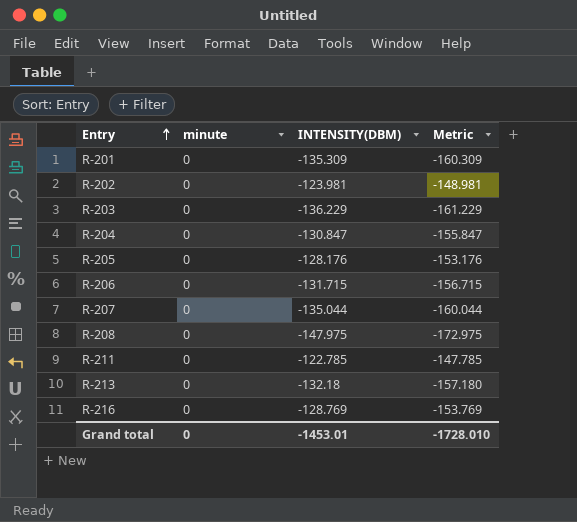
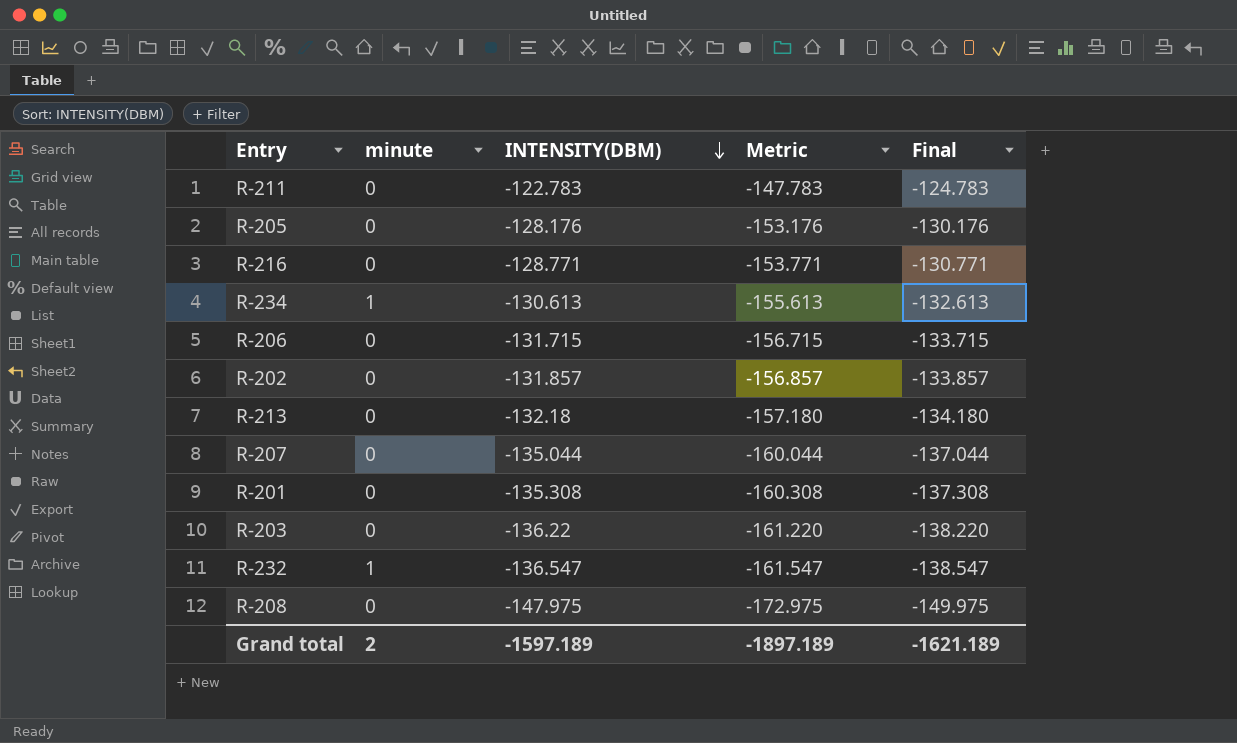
row order: Entry ascending -> INTENSITY(DBM) descending
column Final | formula: none -> [INTENSITY(DBM)] - 2
row R-204: 0 | -130.847 | -155.847 -> none
R-211 | INTENSITY(DBM): -122.785 -> -122.783
R-211 | Metric: -147.785 -> -147.783
R-216 | INTENSITY(DBM): -128.769 -> -128.771
R-216 | Metric: -153.769 -> -153.771
row R-234: none -> 1 | -130.613 | -155.613 | -132.613
R-202 | INTENSITY(DBM): -123.981 -> -131.857
R-202 | Metric: -148.981 -> -156.857
R-201 | INTENSITY(DBM): -135.309 -> -135.308
R-201 | Metric: -160.309 -> -160.308
R-203 | INTENSITY(DBM): -136.229 -> -136.22
R-203 | Metric: -161.229 -> -161.220
row R-232: none -> 1 | -136.547 | -161.547 | -138.547
Grand total | minute: 0 -> 2
Grand total | INTENSITY(DBM): -1453.01 -> -1597.189
Grand total | Metric: -1728.010 -> -1897.189

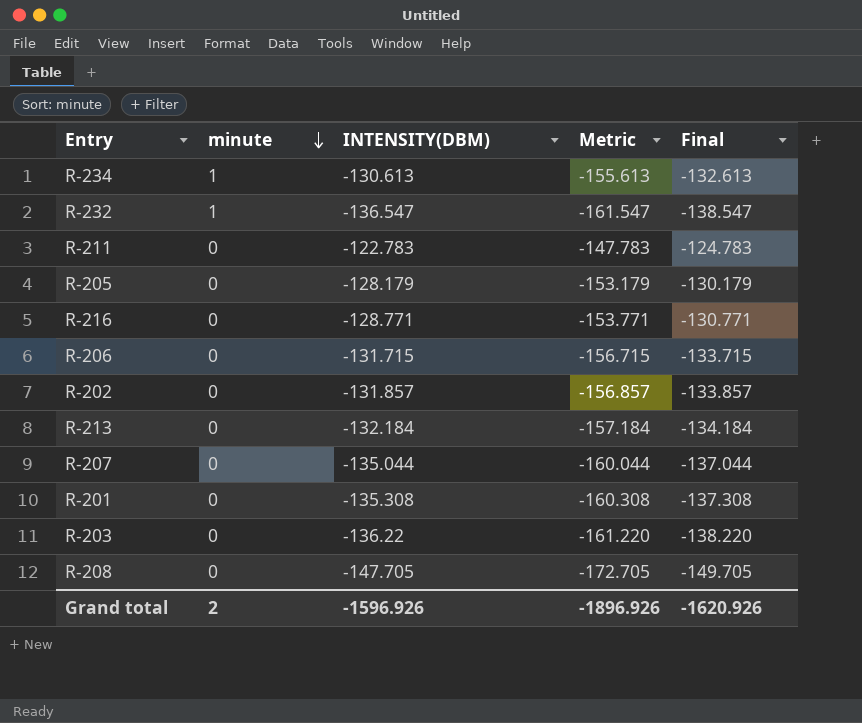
row order: INTENSITY(DBM) descending -> minute descending
R-205 | INTENSITY(DBM): -128.176 -> -128.179
R-205 | Metric: -153.176 -> -153.179
R-205 | Final: -130.176 -> -130.179
R-213 | INTENSITY(DBM): -132.18 -> -132.184
R-213 | Metric: -157.180 -> -157.184
R-213 | Final: -134.180 -> -134.184
R-208 | INTENSITY(DBM): -147.975 -> -147.705
R-208 | Metric: -172.975 -> -172.705
R-208 | Final: -149.975 -> -149.705
Grand total | INTENSITY(DBM): -1597.189 -> -1596.926
Grand total | Metric: -1897.189 -> -1896.926
Grand total | Final: -1621.189 -> -1620.926

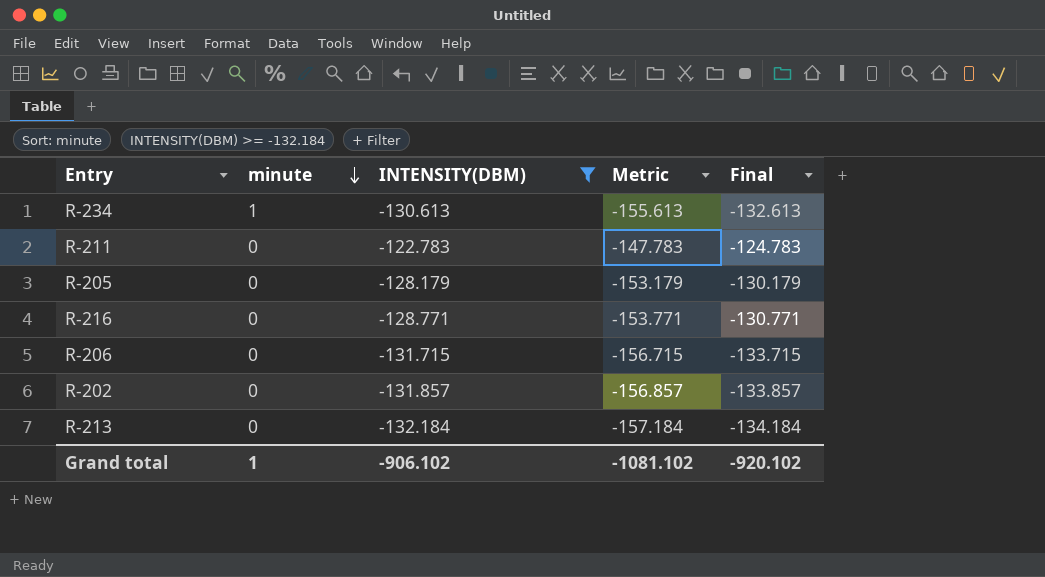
filter: none -> INTENSITY(DBM) >= -132.184
Grand total | minute: 2 -> 1
Grand total | INTENSITY(DBM): -1596.926 -> -906.102
Grand total | Metric: -1896.926 -> -1081.102
Grand total | Final: -1620.926 -> -920.102

